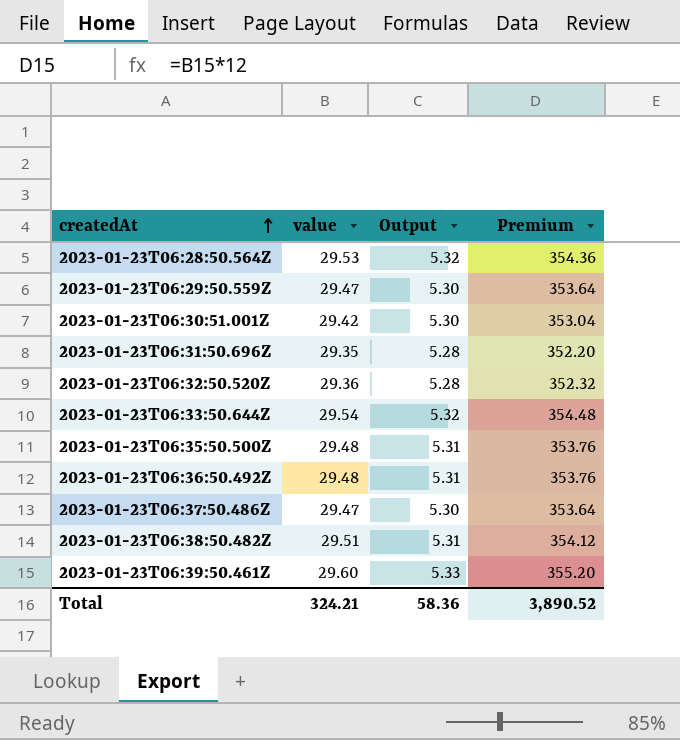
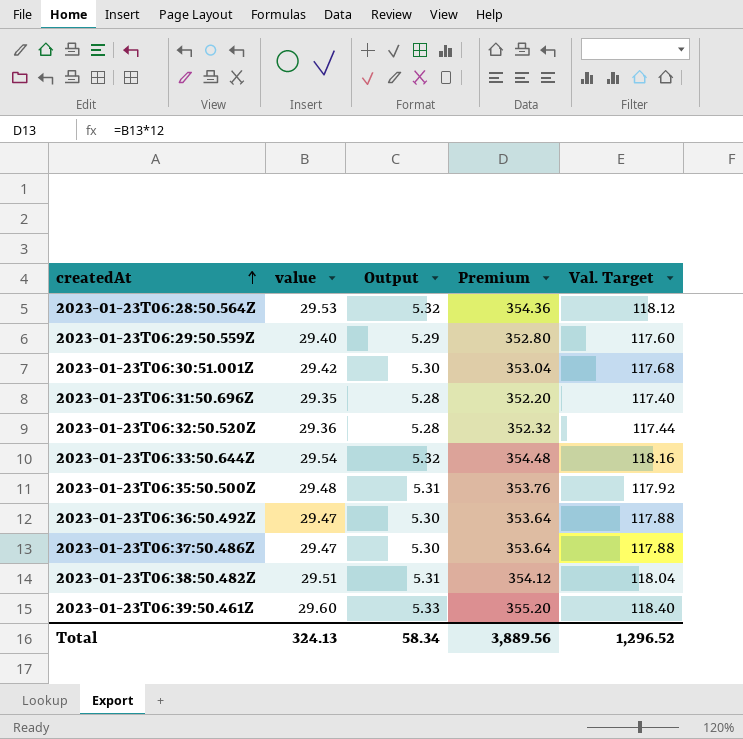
column Val. Target | formula: none -> [value] * 4
2023-01-23T06:29:50.559Z | value: 29.47 -> 29.40
2023-01-23T06:29:50.559Z | Output: 5.30 -> 5.29
2023-01-23T06:29:50.559Z | Premium: 353.64 -> 352.80
2023-01-23T06:36:50.492Z | value: 29.48 -> 29.47
2023-01-23T06:36:50.492Z | Output: 5.31 -> 5.30
2023-01-23T06:36:50.492Z | Premium: 353.76 -> 353.64
Total | value: 324.21 -> 324.13
Total | Output: 58.36 -> 58.34
Total | Premium: 3,890.52 -> 3,889.56

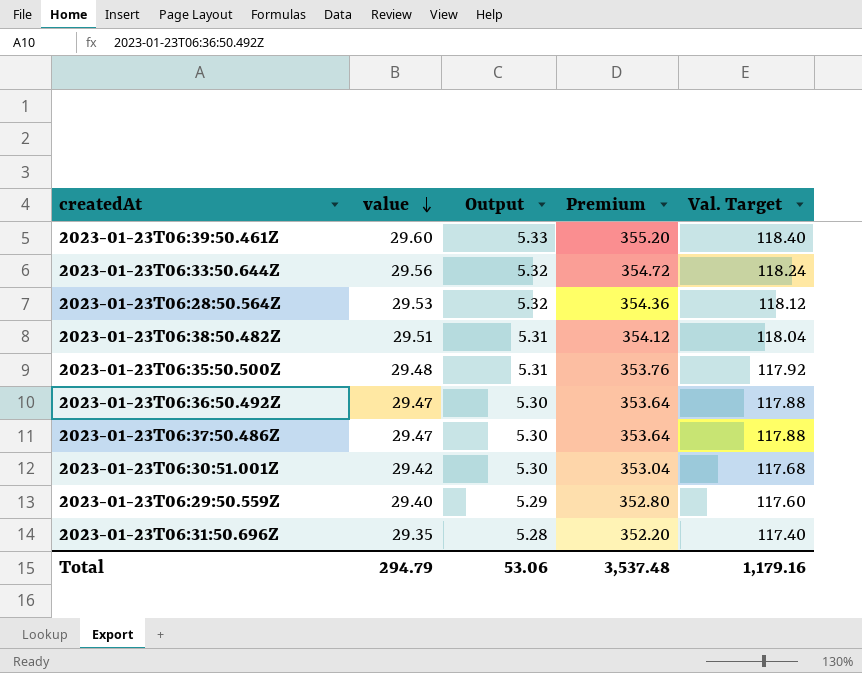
row order: createdAt ascending -> value descending
row 2023-01-23T06:32:50.520Z: 29.36 | 5.28 | 352.32 | 117.44 -> none
2023-01-23T06:33:50.644Z | value: 29.54 -> 29.56
2023-01-23T06:33:50.644Z | Premium: 354.48 -> 354.72
2023-01-23T06:33:50.644Z | Val. Target: 118.16 -> 118.24
Total | value: 324.13 -> 294.79
Total | Output: 58.34 -> 53.06
Total | Premium: 3,889.56 -> 3,537.48
Total | Val. Target: 1,296.52 -> 1,179.16

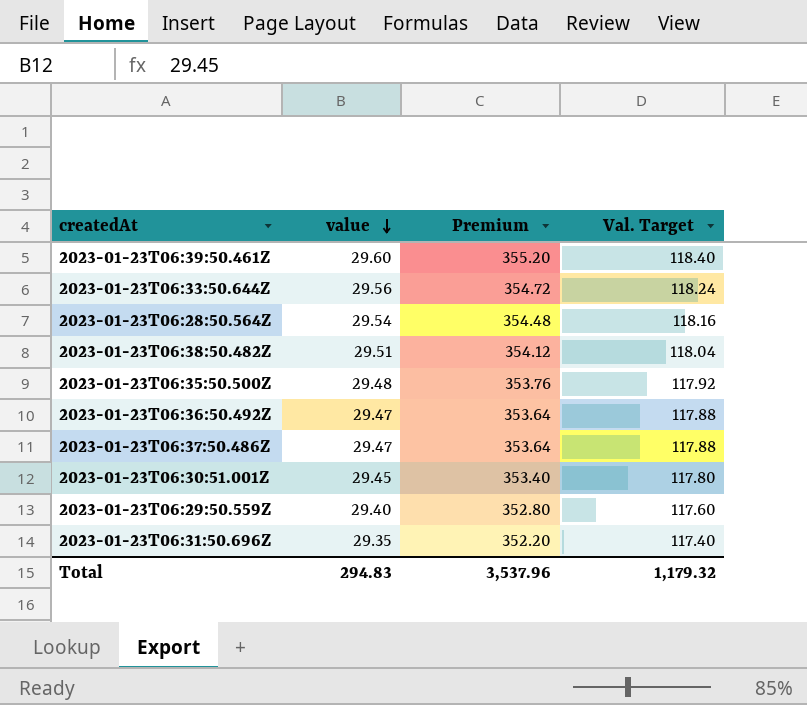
column Output | formula: [value] * 0.18 -> none
2023-01-23T06:28:50.564Z | value: 29.53 -> 29.54
2023-01-23T06:28:50.564Z | Premium: 354.36 -> 354.48
2023-01-23T06:28:50.564Z | Val. Target: 118.12 -> 118.16
2023-01-23T06:30:51.001Z | value: 29.42 -> 29.45
2023-01-23T06:30:51.001Z | Premium: 353.04 -> 353.40
2023-01-23T06:30:51.001Z | Val. Target: 117.68 -> 117.80
Total | value: 294.79 -> 294.83
Total | Premium: 3,537.48 -> 3,537.96
Total | Val. Target: 1,179.16 -> 1,179.32

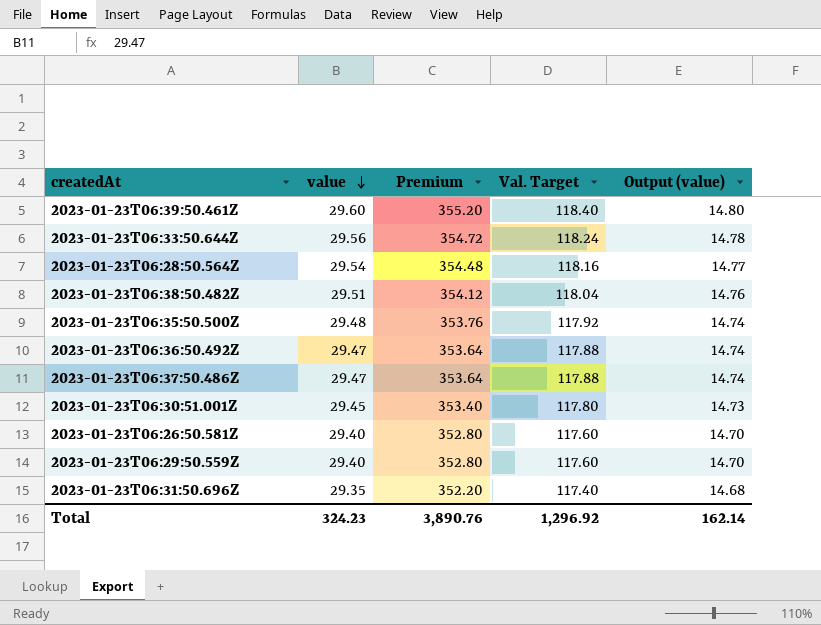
column Output (value) | formula: none -> [value] * 0.5
row 2023-01-23T06:26:50.581Z: none -> 29.40 | 352.80 | 117.60 | 14.70
Total | value: 294.83 -> 324.23
Total | Premium: 3,537.96 -> 3,890.76
Total | Val. Target: 1,179.32 -> 1,296.92

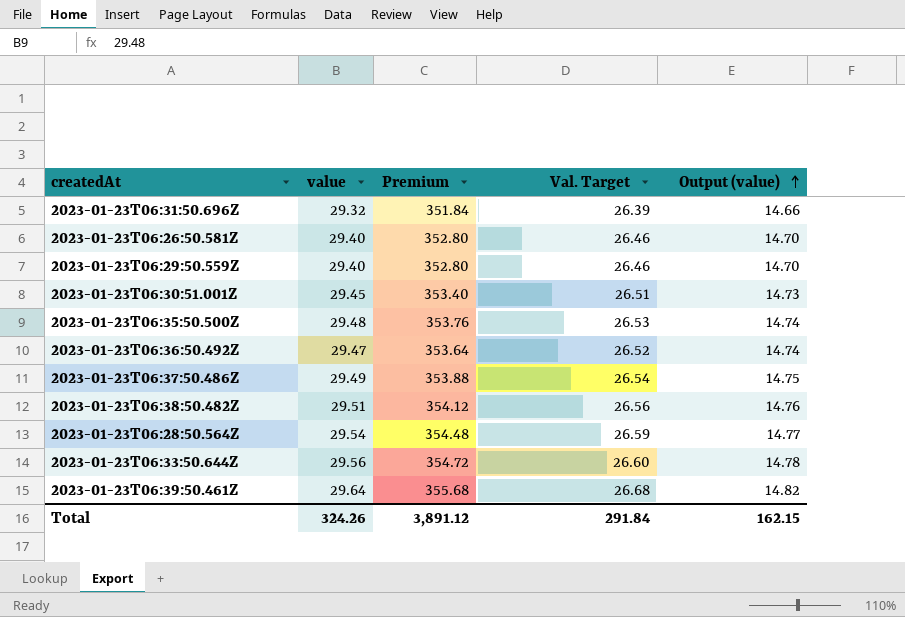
row order: value descending -> Output (value) ascending
column Val. Target | formula: [value] * 4 -> [value] * 0.9
2023-01-23T06:31:50.696Z | value: 29.35 -> 29.32
2023-01-23T06:31:50.696Z | Premium: 352.20 -> 351.84
2023-01-23T06:31:50.696Z | Output (value): 14.68 -> 14.66
2023-01-23T06:37:50.486Z | value: 29.47 -> 29.49
2023-01-23T06:37:50.486Z | Premium: 353.64 -> 353.88
2023-01-23T06:37:50.486Z | Output (value): 14.74 -> 14.75
2023-01-23T06:39:50.461Z | value: 29.60 -> 29.64
2023-01-23T06:39:50.461Z | Premium: 355.20 -> 355.68
2023-01-23T06:39:50.461Z | Output (value): 14.80 -> 14.82
Total | value: 324.23 -> 324.26
Total | Premium: 3,890.76 -> 3,891.12
Total | Val. Target: 1,296.92 -> 291.84
Total | Output (value): 162.14 -> 162.15

